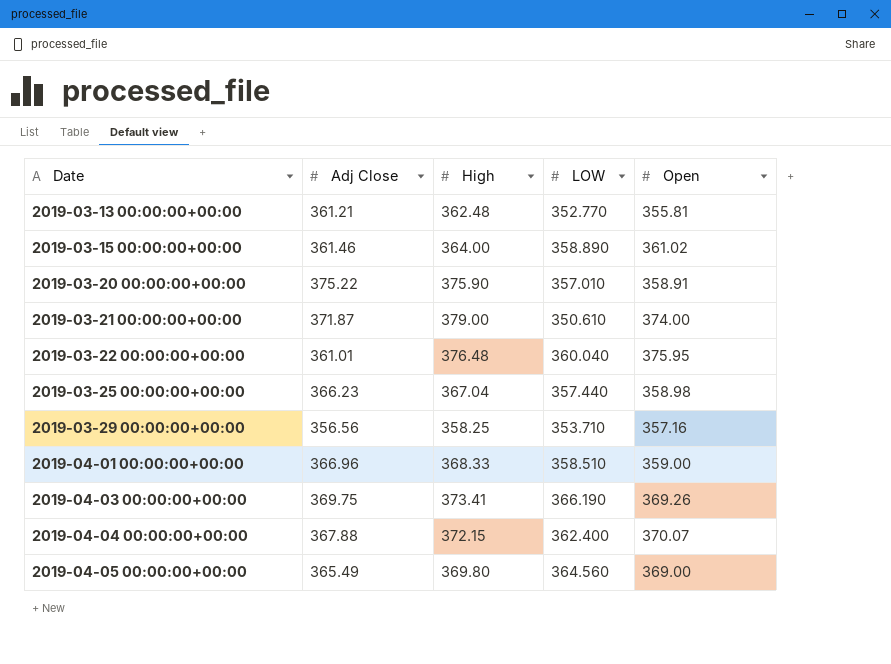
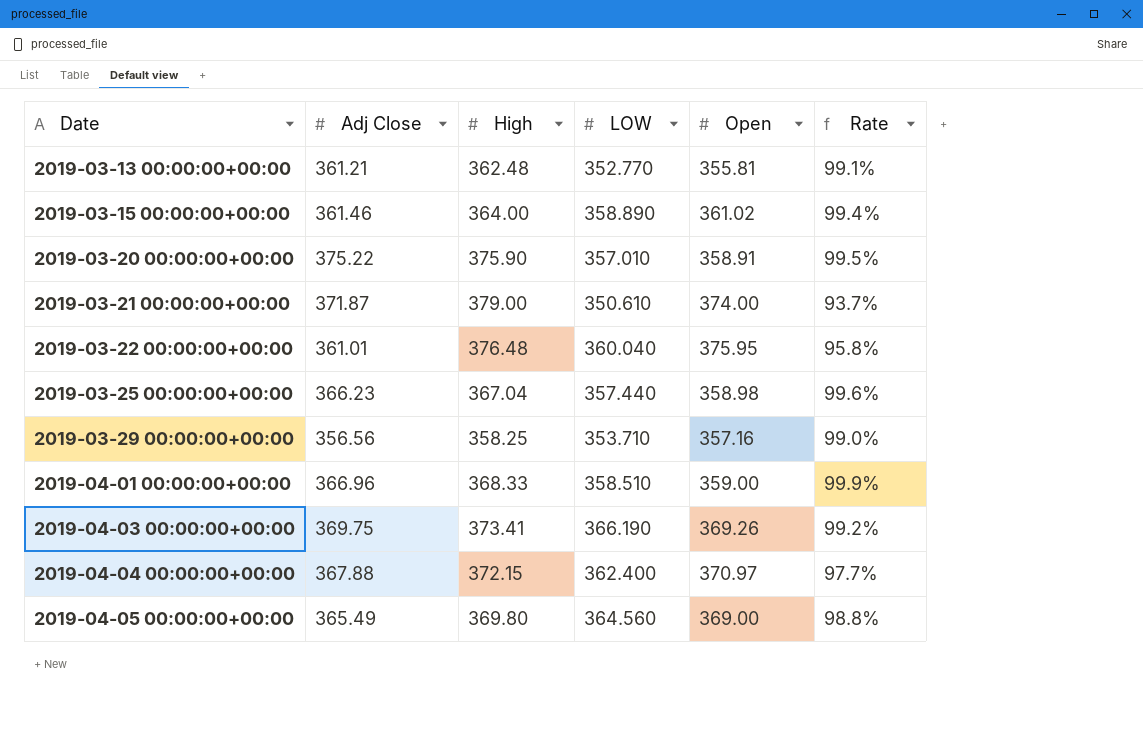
column Rate | formula: none -> [LOW] / [Open]
2019-04-04 00:00:00+00:00 | Open: 370.07 -> 370.97

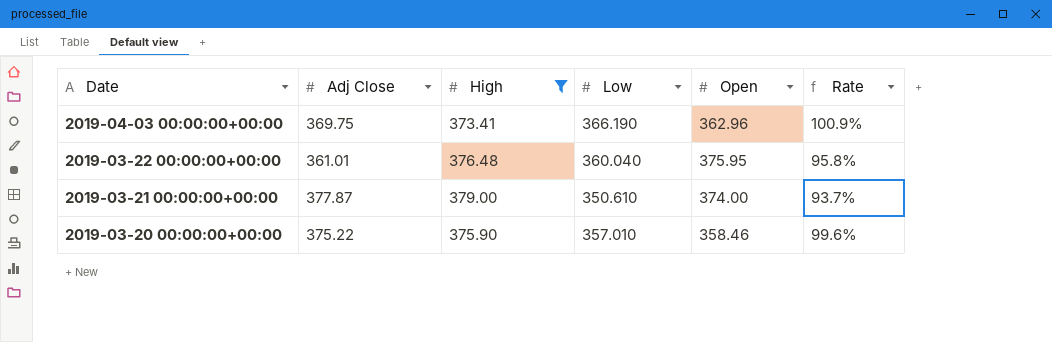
filter: none -> High >= 373.41
row order: Date ascending -> Date descending
column name: LOW -> Low
2019-04-03 00:00:00+00:00 | Open: 369.26 -> 362.96
2019-04-03 00:00:00+00:00 | Rate: 99.2% -> 100.9%
2019-03-21 00:00:00+00:00 | Adj Close: 371.87 -> 377.87
2019-03-20 00:00:00+00:00 | Open: 358.91 -> 358.46
2019-03-20 00:00:00+00:00 | Rate: 99.5% -> 99.6%

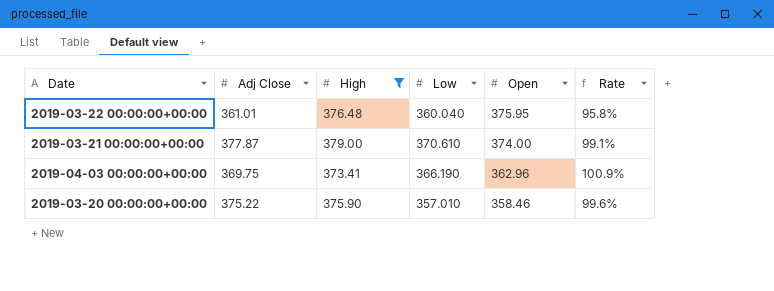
row order: Date descending -> Open descending
2019-03-21 00:00:00+00:00 | Low: 350.610 -> 370.610
2019-03-21 00:00:00+00:00 | Rate: 93.7% -> 99.1%

